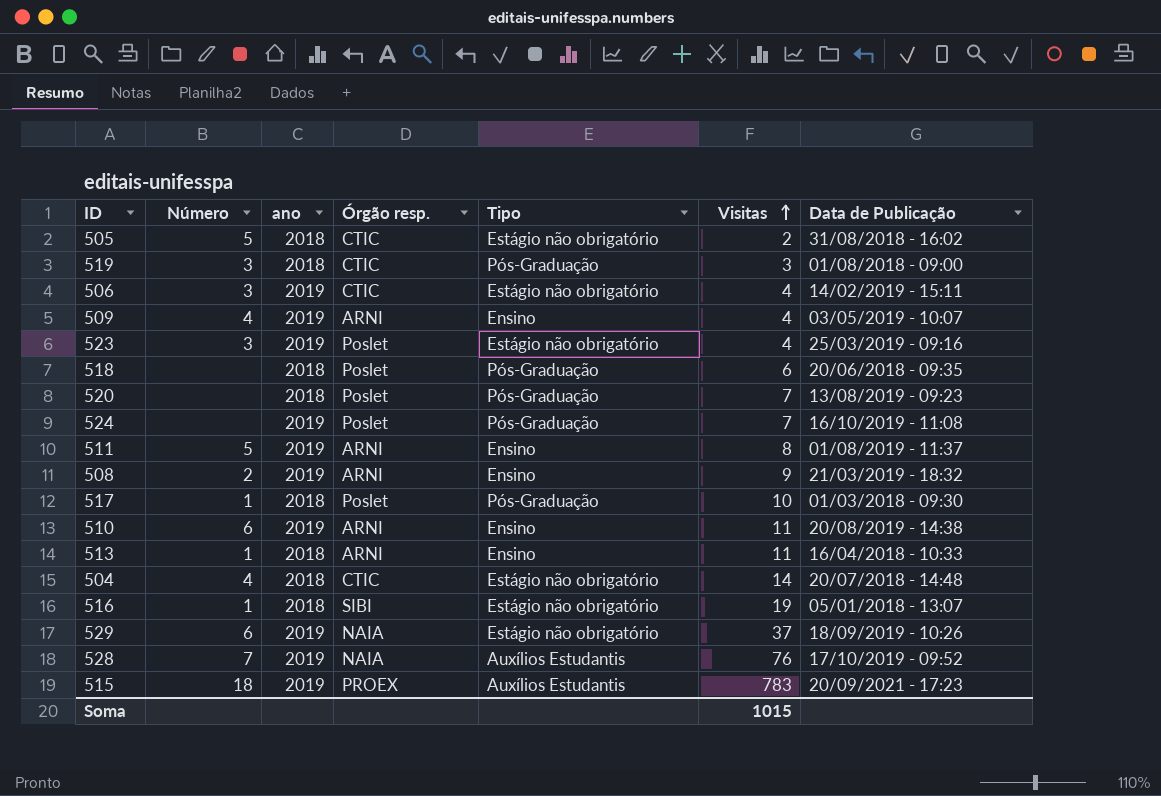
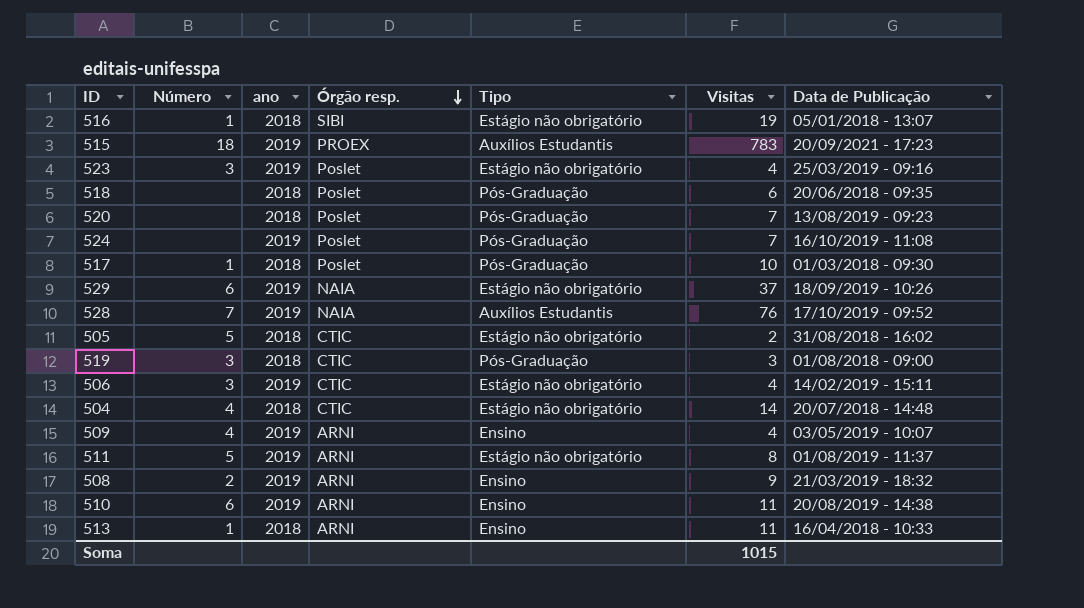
row order: Visitas ascending -> Órgão resp. descending
511 | Tipo: Ensino -> Estágio não obrigatório

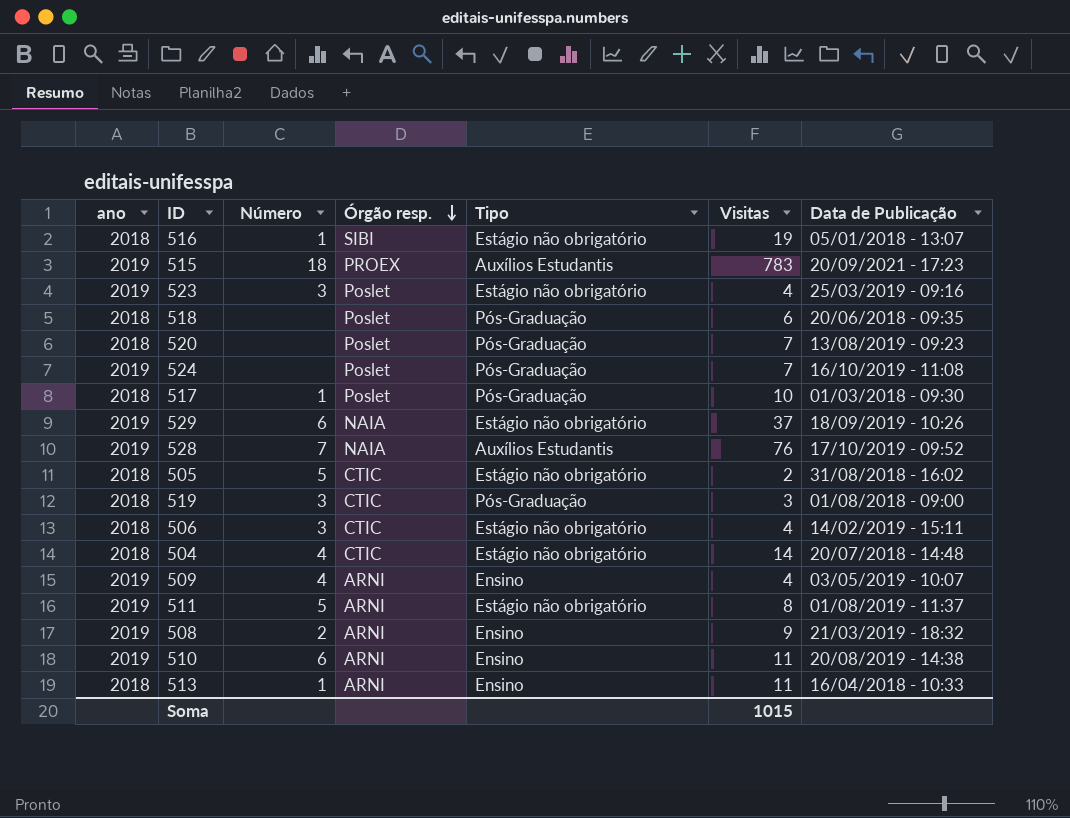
column ano | position: 3 -> 1
506 | ano: 2019 -> 2018

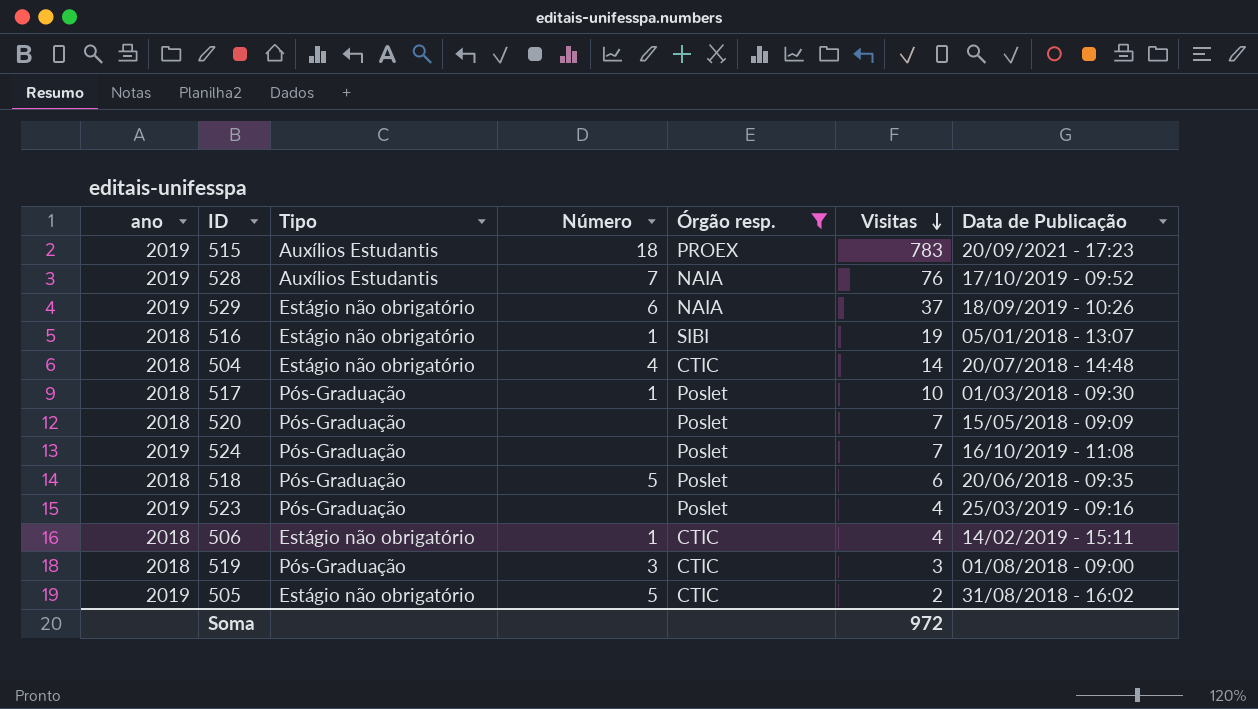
filter: none -> Órgão resp. != ARNI
row order: Órgão resp. descending -> Visitas descending
column Tipo | position: 5 -> 3
520 | Data de Publicação: 13/08/2019 - 09:23 -> 15/05/2018 - 09:09
518 | Número: none -> 5
523 | Tipo: Estágio não obrigatório -> Pós-Graduação
523 | Número: 3 -> none
506 | Número: 3 -> 1
505 | ano: 2018 -> 2019
Soma | Visitas: 1015 -> 972

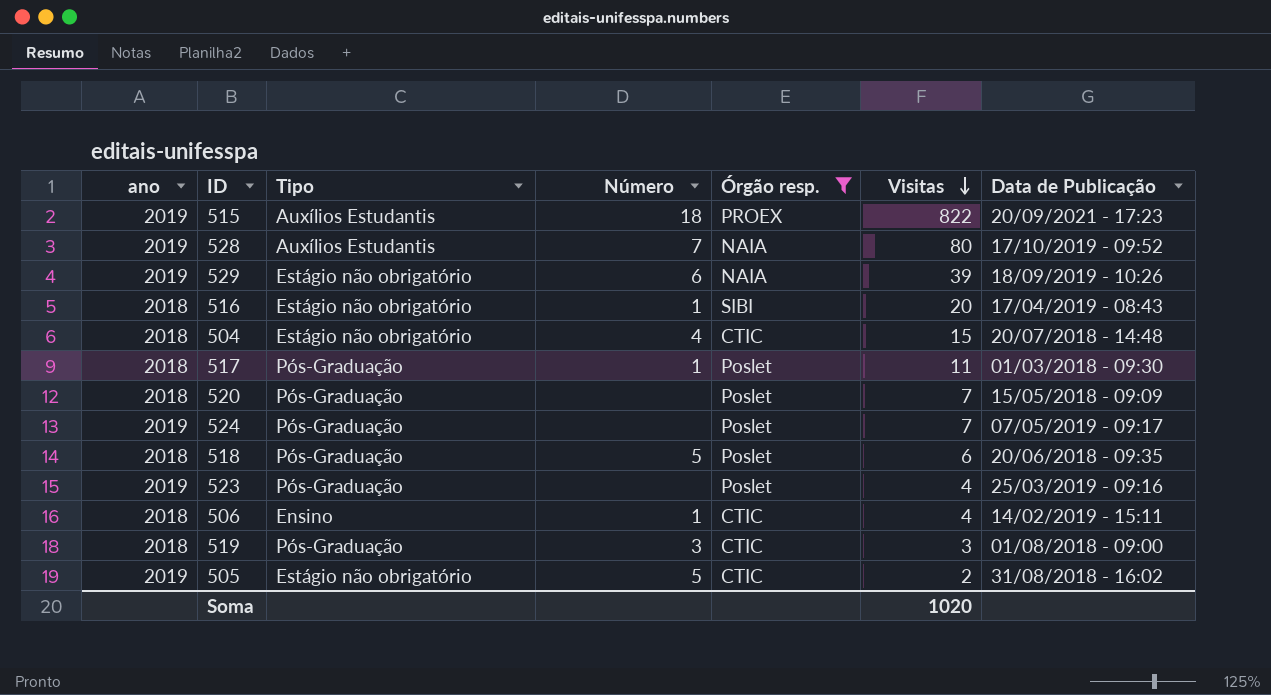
515 | Visitas: 783 -> 822
528 | Visitas: 76 -> 80
529 | Visitas: 37 -> 39
516 | Visitas: 19 -> 20
516 | Data de Publicação: 05/01/2018 - 13:07 -> 17/04/2019 - 08:43
504 | Visitas: 14 -> 15
517 | Visitas: 10 -> 11
524 | Data de Publicação: 16/10/2019 - 11:08 -> 07/05/2019 - 09:17
506 | Tipo: Estágio não obrigatório -> Ensino
Soma | Visitas: 972 -> 1020

